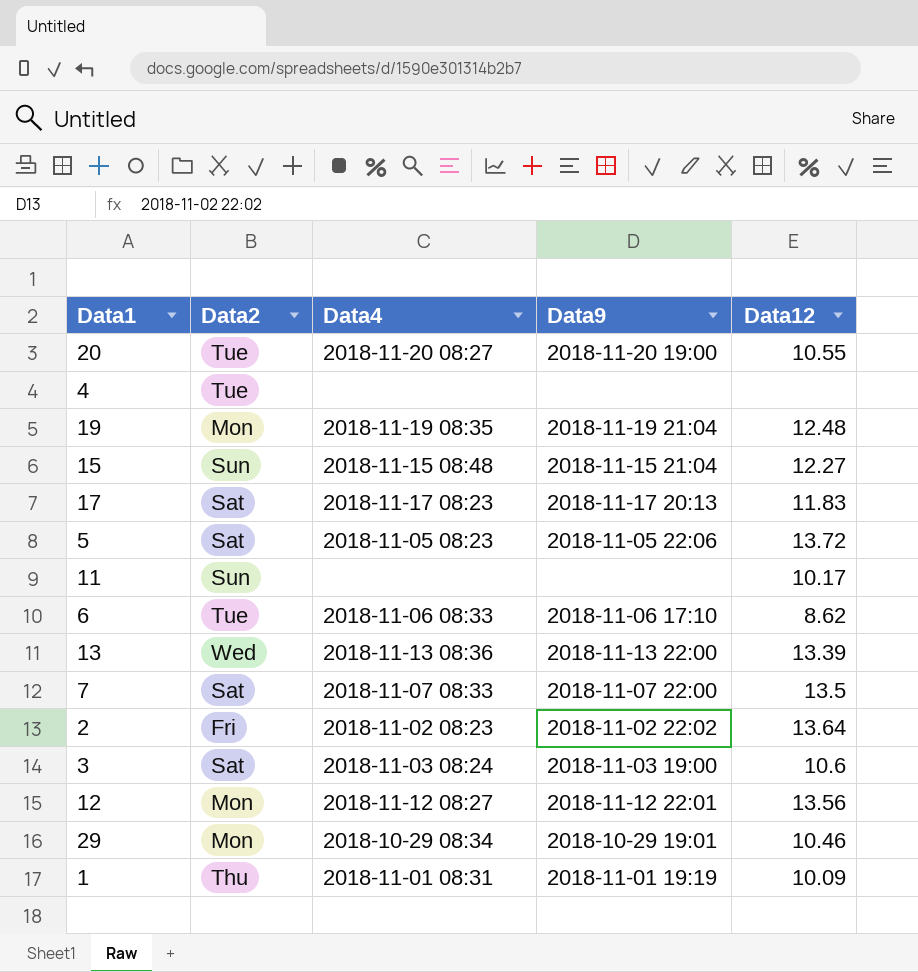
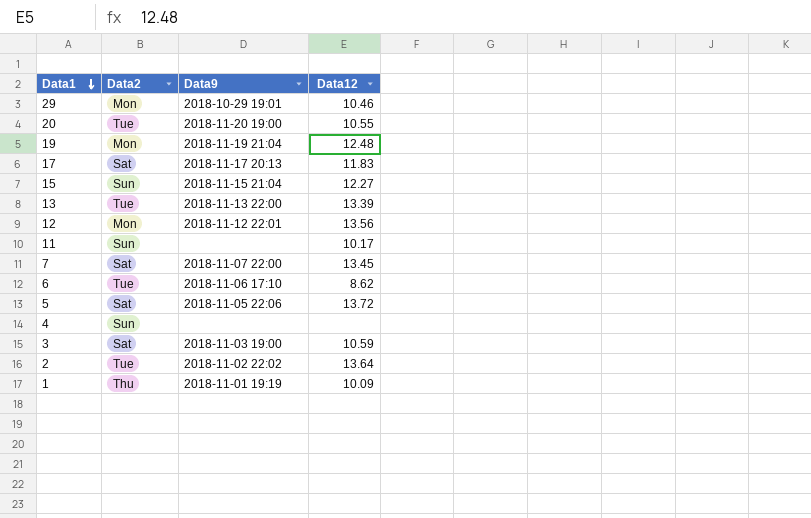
row order: none -> Data1 descending
column Data4 | position: 3 -> none
13 | Data2: Wed -> Tue
7 | Data12: 13.5 -> 13.45
4 | Data2: Tue -> Sun
3 | Data12: 10.6 -> 10.59
2 | Data2: Fri -> Tue

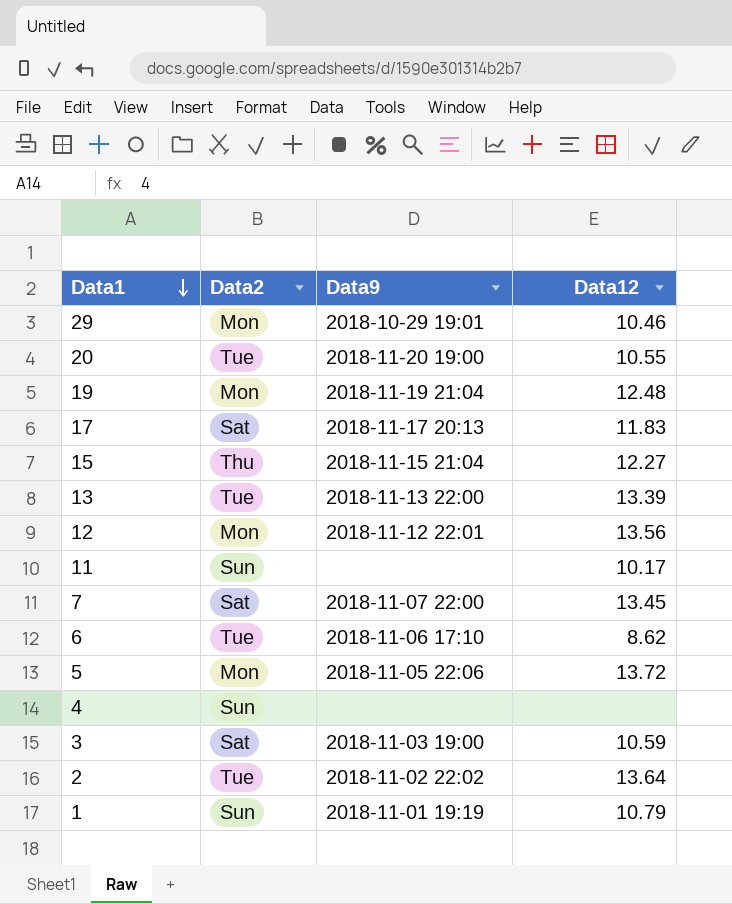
15 | Data2: Sun -> Thu
5 | Data2: Sat -> Mon
1 | Data2: Thu -> Sun
1 | Data12: 10.09 -> 10.79

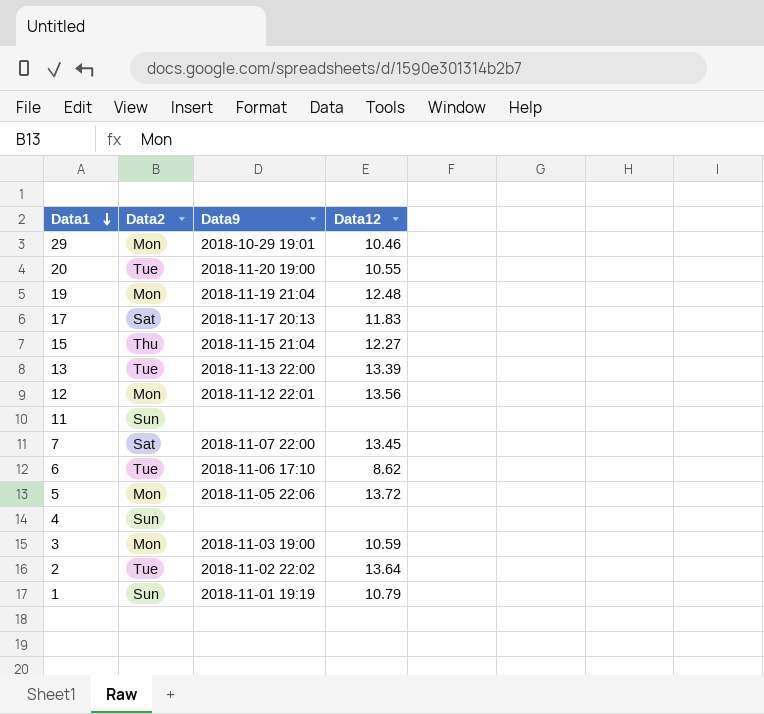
11 | Data12: 10.17 -> none
3 | Data2: Sat -> Mon

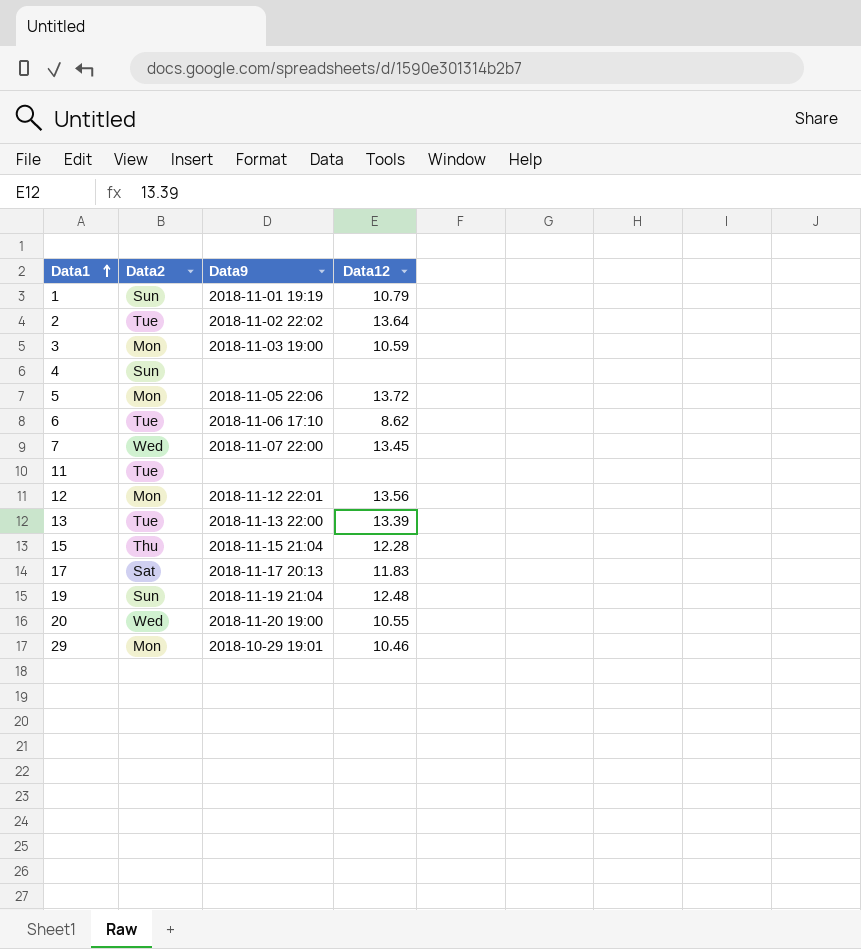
row order: Data1 descending -> Data1 ascending
7 | Data2: Sat -> Wed
11 | Data2: Sun -> Tue
15 | Data12: 12.27 -> 12.28
19 | Data2: Mon -> Sun
20 | Data2: Tue -> Wed

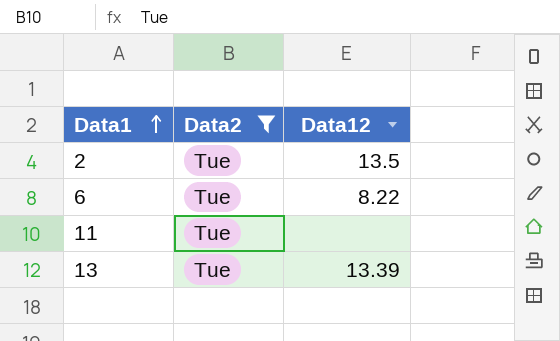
filter: none -> Data2 = Tue
column Data9 | position: 3 -> none
2 | Data12: 13.64 -> 13.5
6 | Data12: 8.62 -> 8.22

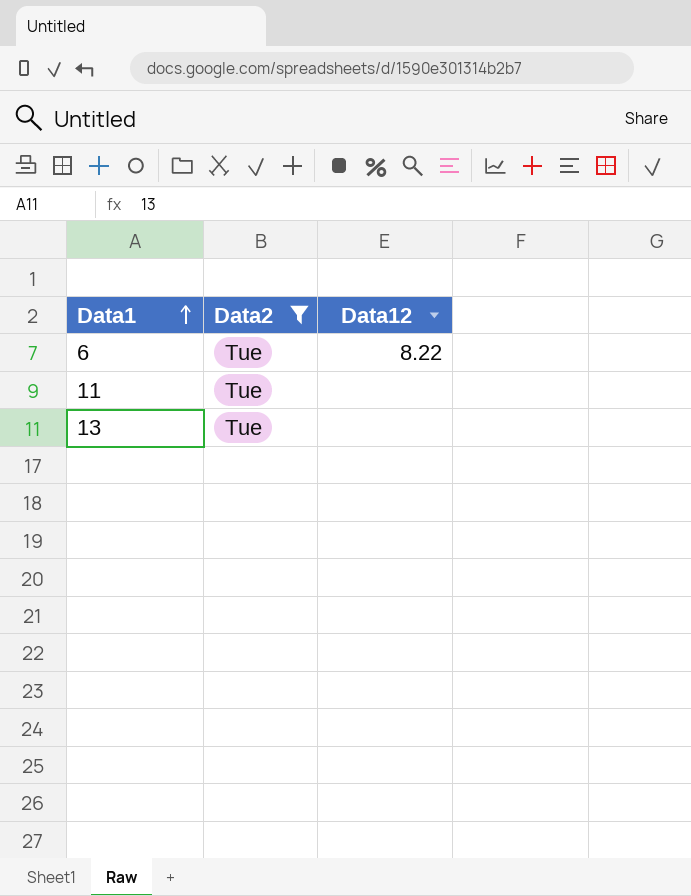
row 2: Tue | 13.5 -> none
13 | Data12: 13.39 -> none

